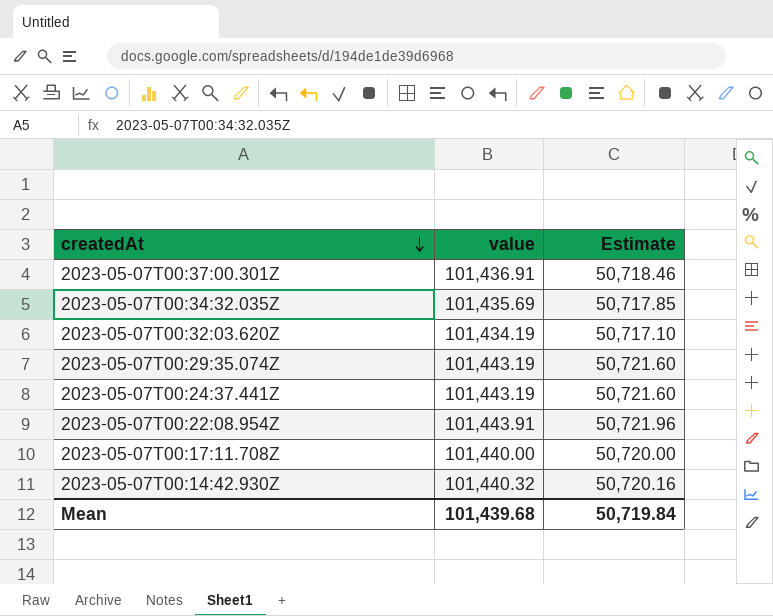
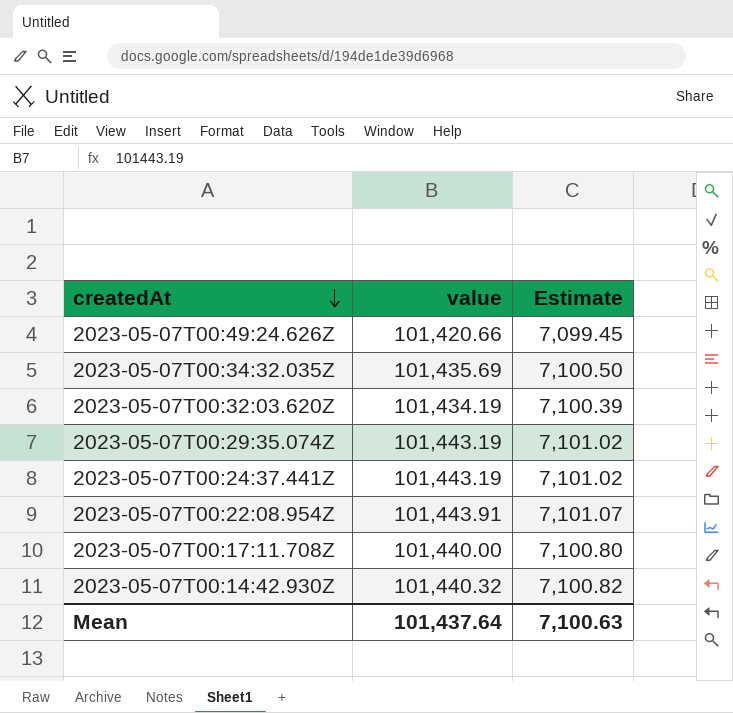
column Estimate | formula: [value] * 0.5 -> [value] * 0.07
row 2023-05-07T00:37:00.301Z: 101,436.91 | 50,718.46 -> none
row 2023-05-07T00:49:24.626Z: none -> 101,420.66 | 7,099.45
Mean | value: 101,439.68 -> 101,437.64
Mean | Estimate: 50,719.84 -> 7,100.63

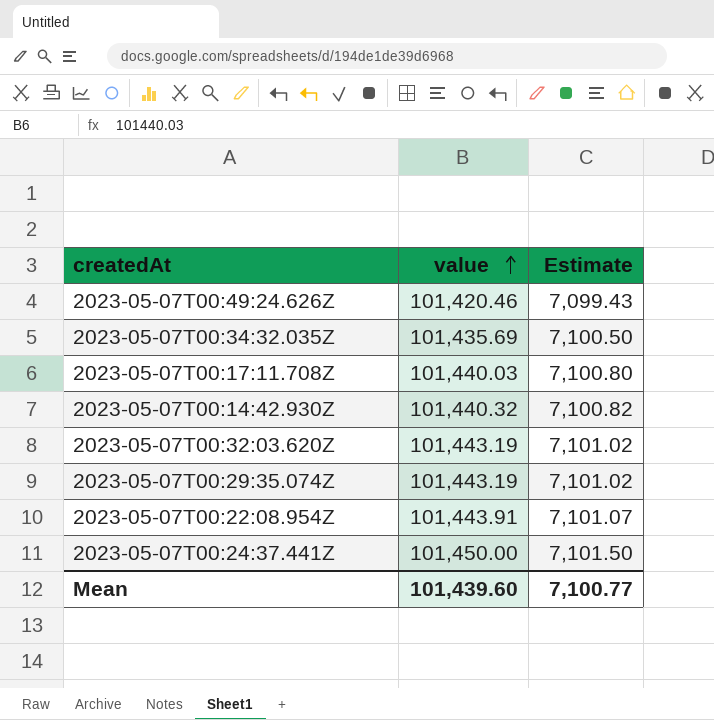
row order: createdAt descending -> value ascending
2023-05-07T00:49:24.626Z | value: 101,420.66 -> 101,420.46
2023-05-07T00:49:24.626Z | Estimate: 7,099.45 -> 7,099.43
2023-05-07T00:17:11.708Z | value: 101,440.00 -> 101,440.03
2023-05-07T00:32:03.620Z | value: 101,434.19 -> 101,443.19
2023-05-07T00:32:03.620Z | Estimate: 7,100.39 -> 7,101.02
2023-05-07T00:24:37.441Z | value: 101,443.19 -> 101,450.00
2023-05-07T00:24:37.441Z | Estimate: 7,101.02 -> 7,101.50
Mean | value: 101,437.64 -> 101,439.60
Mean | Estimate: 7,100.63 -> 7,100.77

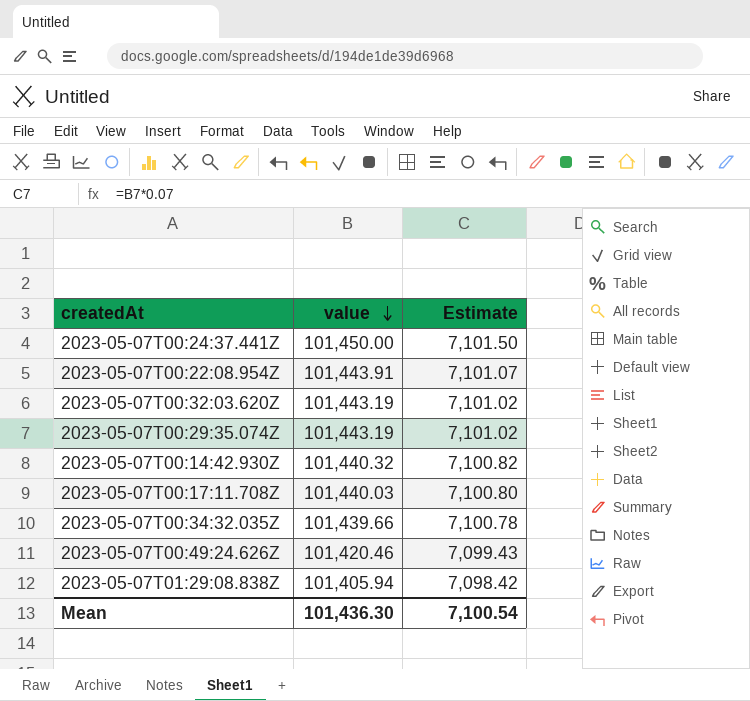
row order: value ascending -> value descending
2023-05-07T00:34:32.035Z | value: 101,435.69 -> 101,439.66
2023-05-07T00:34:32.035Z | Estimate: 7,100.50 -> 7,100.78
row 2023-05-07T01:29:08.838Z: none -> 101,405.94 | 7,098.42
Mean | value: 101,439.60 -> 101,436.30
Mean | Estimate: 7,100.77 -> 7,100.54

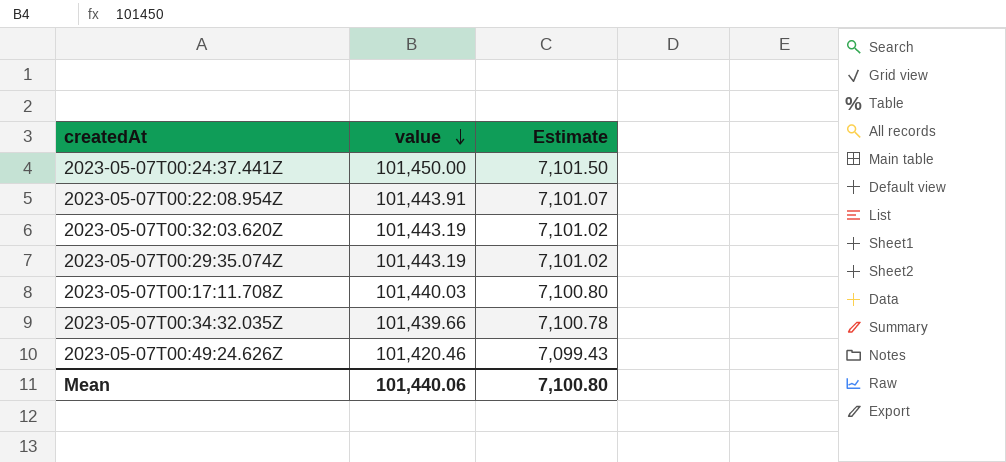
row 2023-05-07T00:14:42.930Z: 101,440.32 | 7,100.82 -> none
row 2023-05-07T01:29:08.838Z: 101,405.94 | 7,098.42 -> none
Mean | value: 101,436.30 -> 101,440.06
Mean | Estimate: 7,100.54 -> 7,100.80

